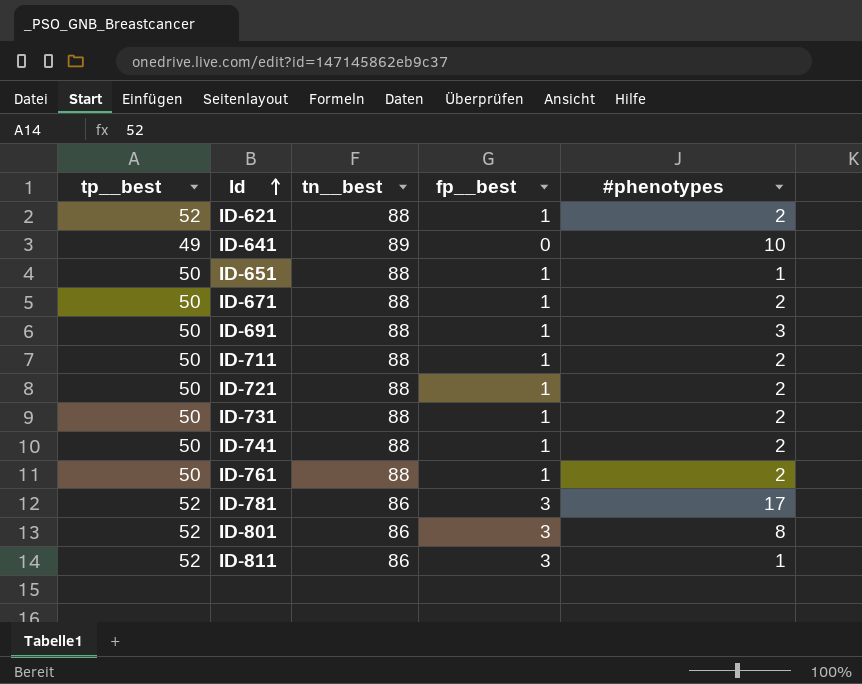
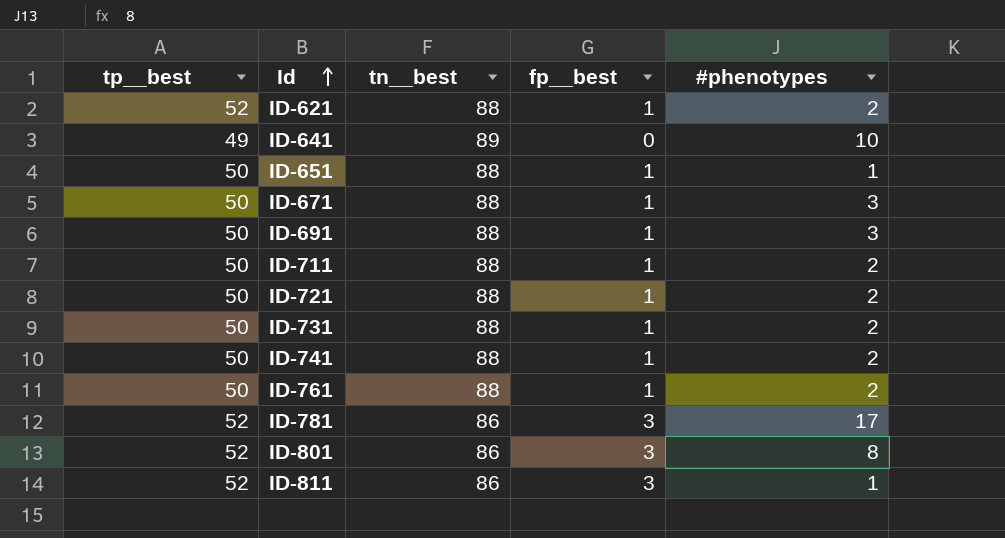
ID-671 | #phenotypes: 2 -> 3

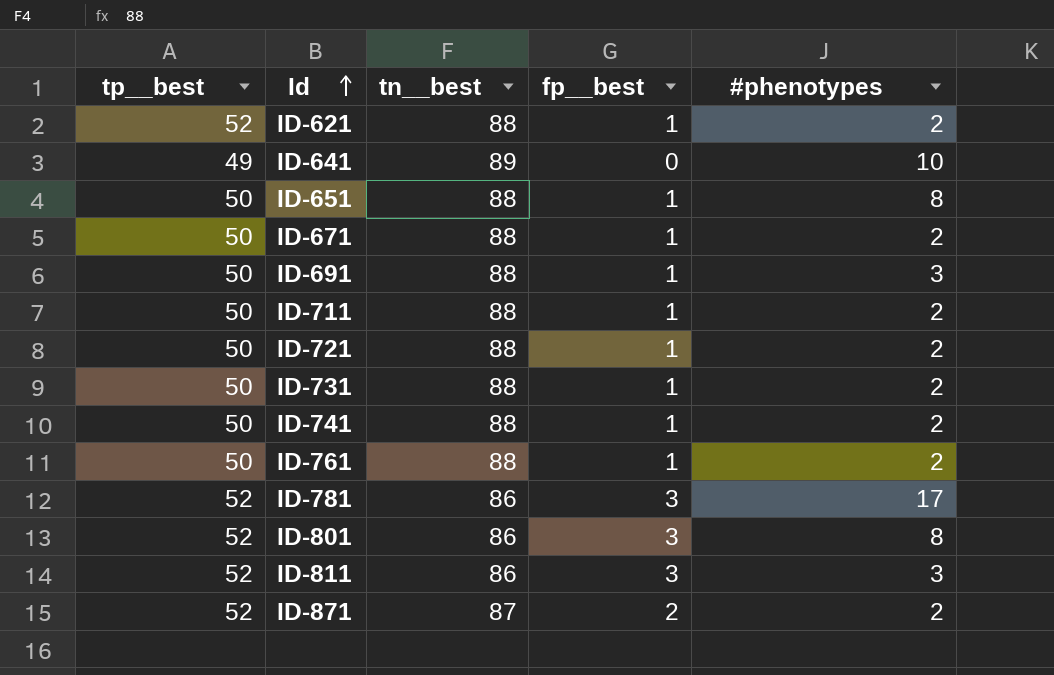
ID-651 | #phenotypes: 1 -> 8
ID-671 | #phenotypes: 3 -> 2
ID-811 | #phenotypes: 1 -> 3
row ID-871: none -> 52 | 87 | 2 | 2

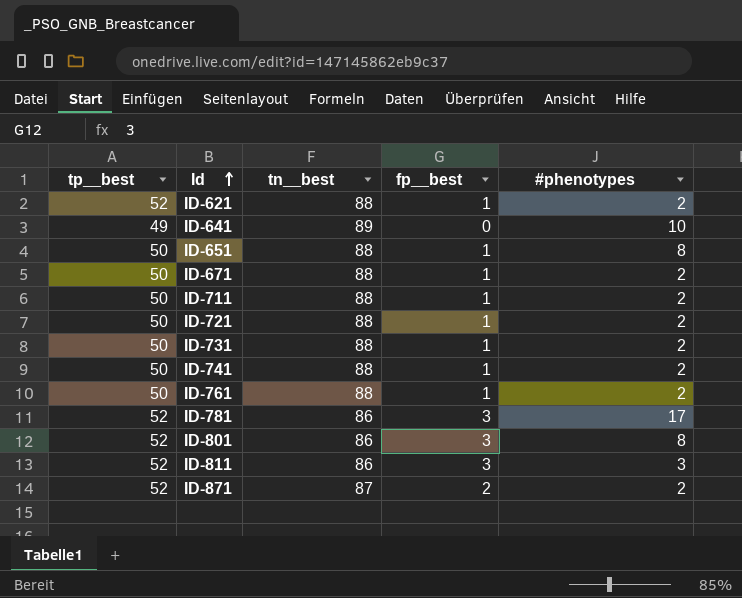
row ID-691: 50 | 88 | 1 | 3 -> none

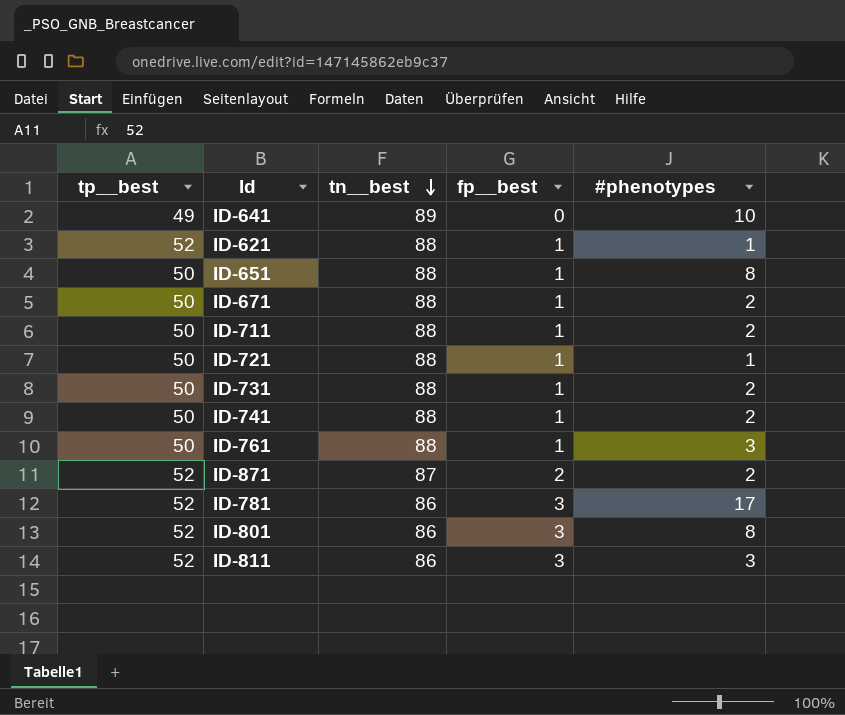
row order: Id ascending -> tn__best descending
ID-621 | #phenotypes: 2 -> 1
ID-721 | #phenotypes: 2 -> 1
ID-761 | #phenotypes: 2 -> 3

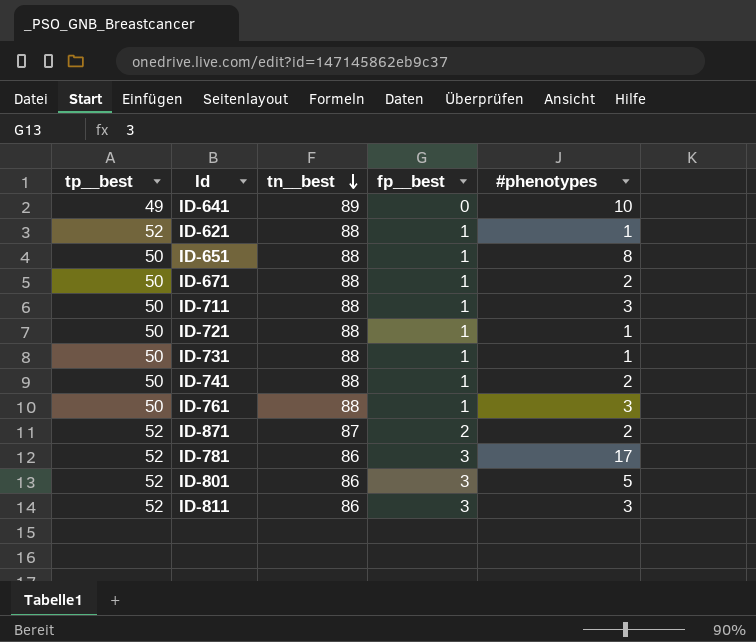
ID-711 | #phenotypes: 2 -> 3
ID-731 | #phenotypes: 2 -> 1
ID-801 | #phenotypes: 8 -> 5

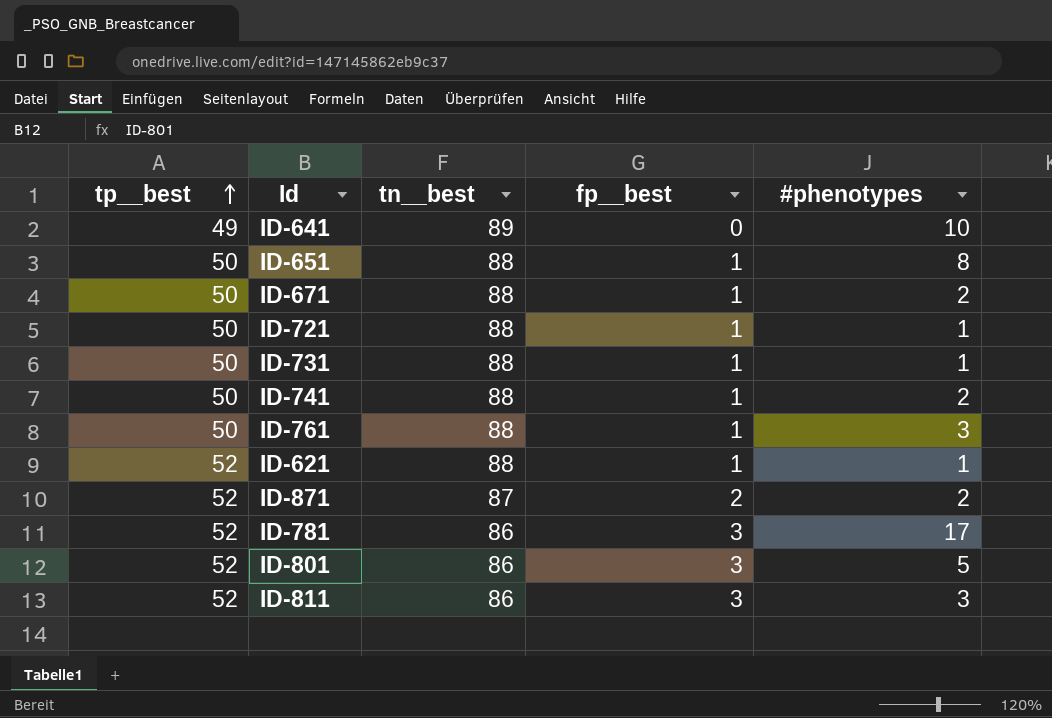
row order: tn__best descending -> tp__best ascending
row ID-711: 50 | 88 | 1 | 3 -> none

